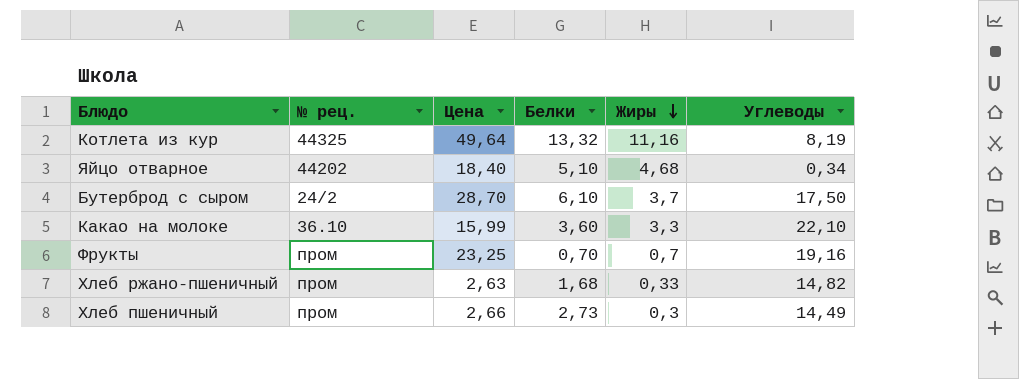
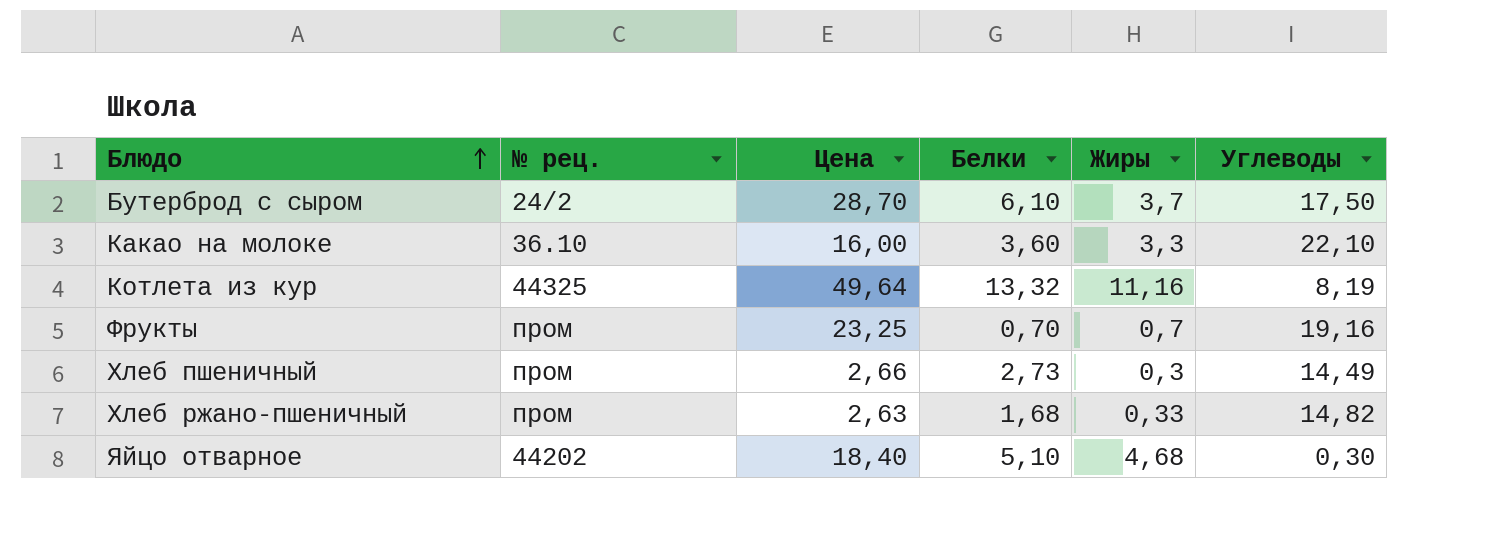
row order: Жиры descending -> Блюдо ascending
Какао на молоке | Цена: 15,99 -> 16,00
Яйцо отварное | Углеводы: 0,34 -> 0,30

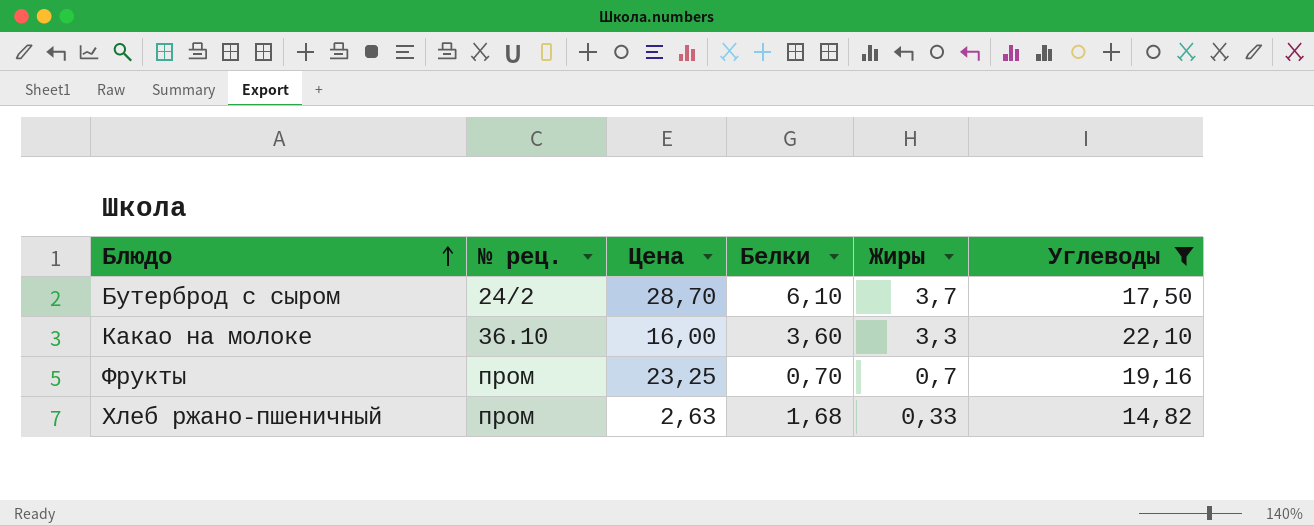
filter: none -> Углеводы >= 14,82

